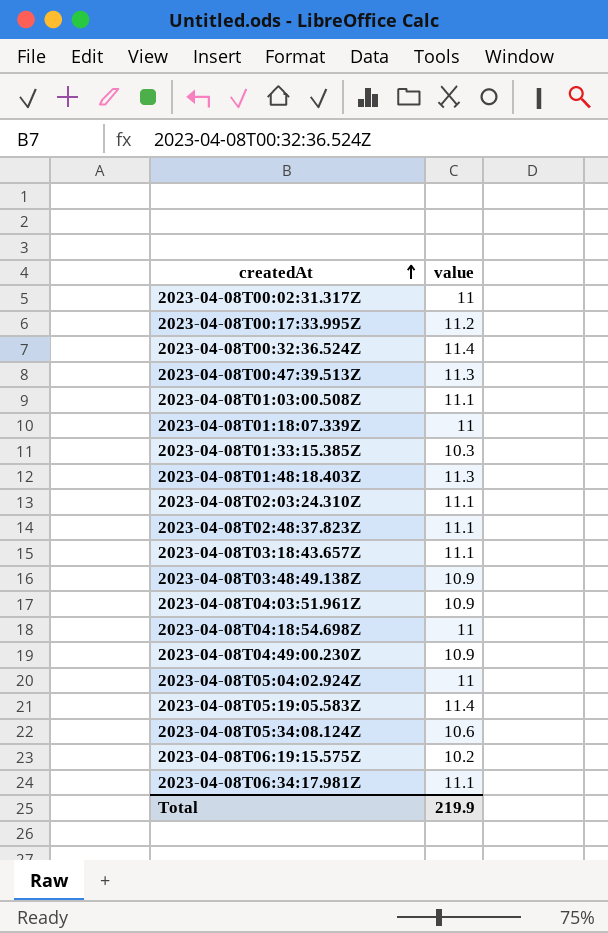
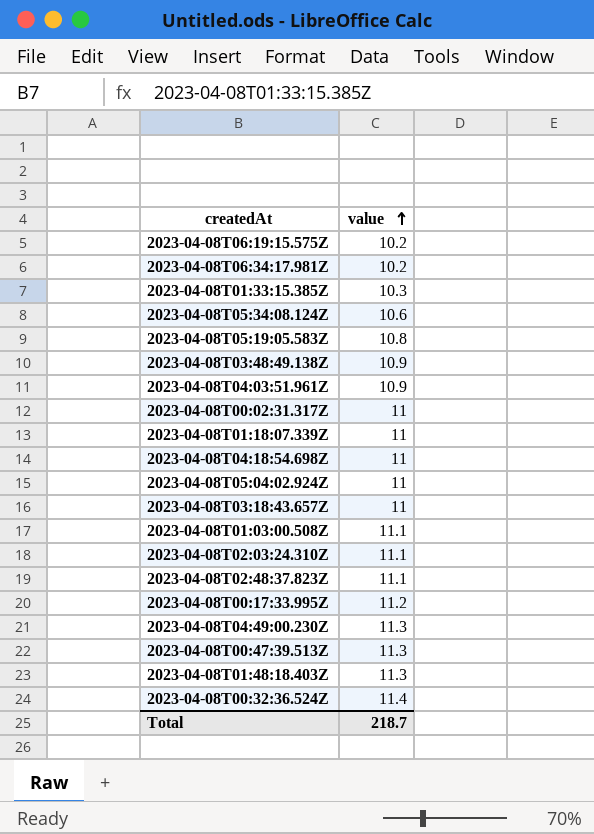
row order: createdAt ascending -> value ascending
2023-04-08T06:34:17.981Z | value: 11.1 -> 10.2
2023-04-08T05:19:05.583Z | value: 11.4 -> 10.8
2023-04-08T03:18:43.657Z | value: 11.1 -> 11
2023-04-08T04:49:00.230Z | value: 10.9 -> 11.3
Total | value: 219.9 -> 218.7

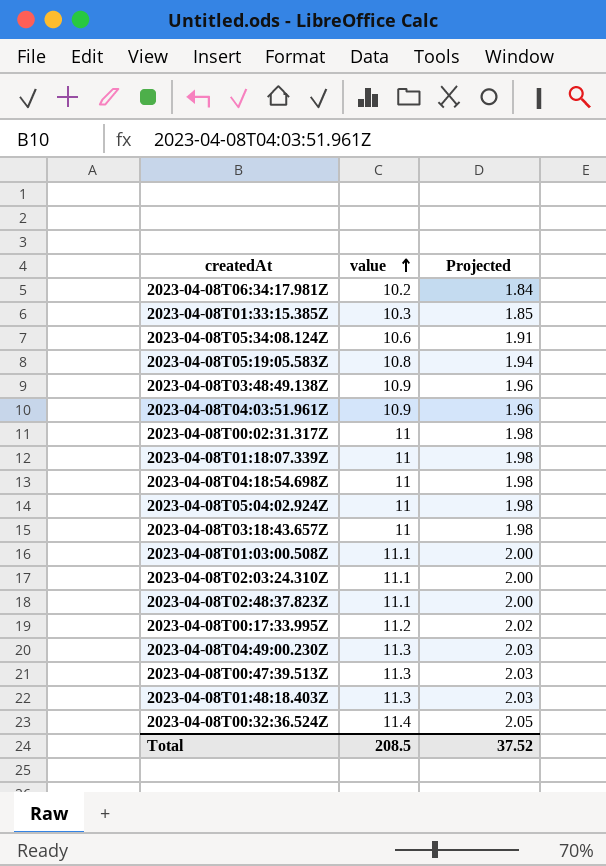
column Projected | formula: none -> [value] * 0.18
row 2023-04-08T06:19:15.575Z: 10.2 -> none
Total | value: 218.7 -> 208.5

